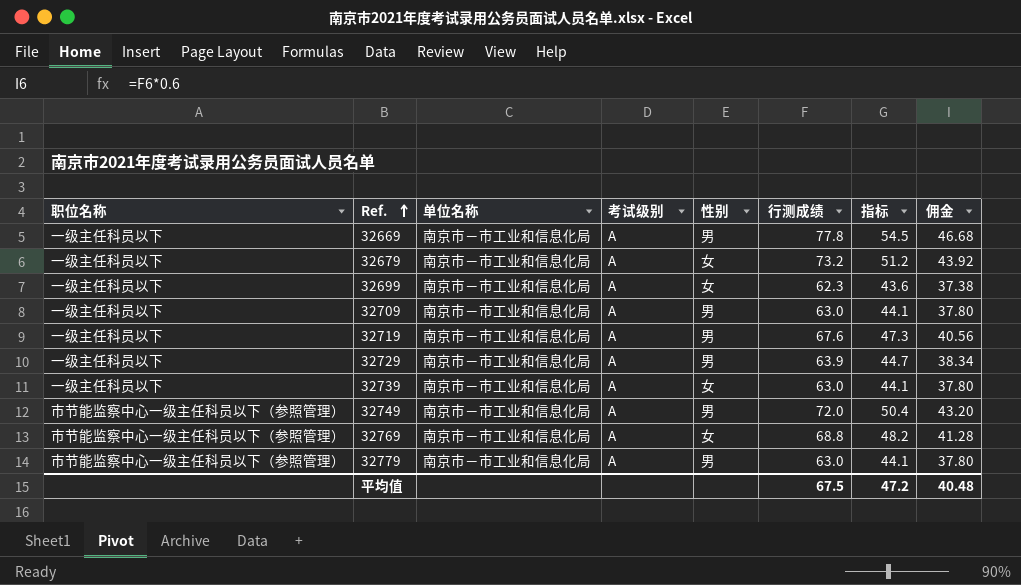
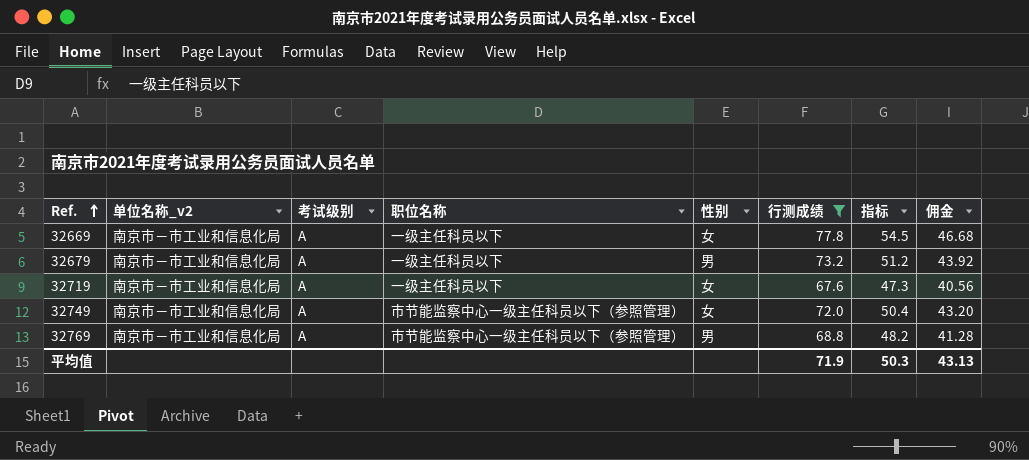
filter: none -> 行测成绩 >= 67.6
column name: 单位名称 -> 单位名称_v2
column 职位名称 | position: 1 -> 4
32669 | 性别: 男 -> 女
32679 | 性别: 女 -> 男
32719 | 性别: 男 -> 女
32749 | 性别: 男 -> 女
32769 | 性别: 女 -> 男
平均值 | 行测成绩: 67.5 -> 71.9
平均值 | 指标: 47.2 -> 50.3
平均值 | 佣金: 40.48 -> 43.13

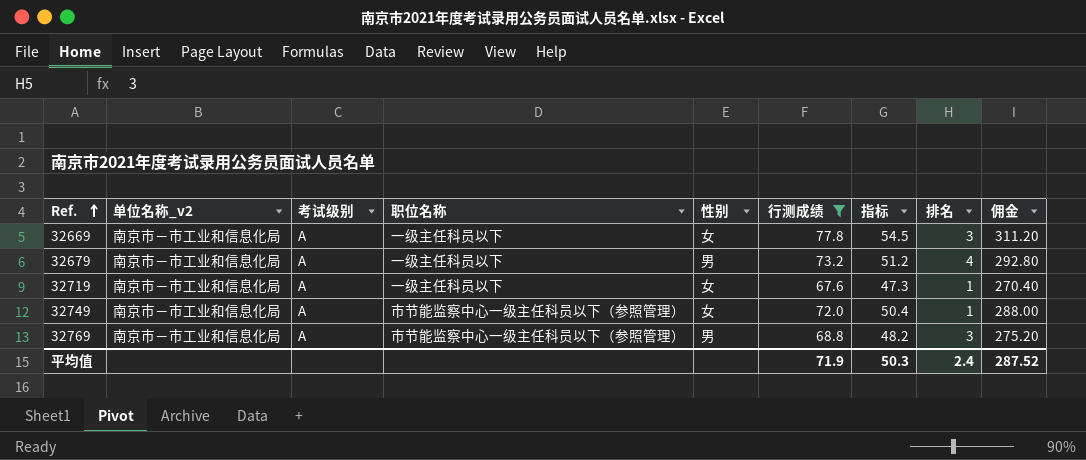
column 排名 | position: none -> 8
column 佣金 | formula: [行测成绩] * 0.6 -> [行测成绩] * 4
平均值 | 佣金: 43.13 -> 287.52

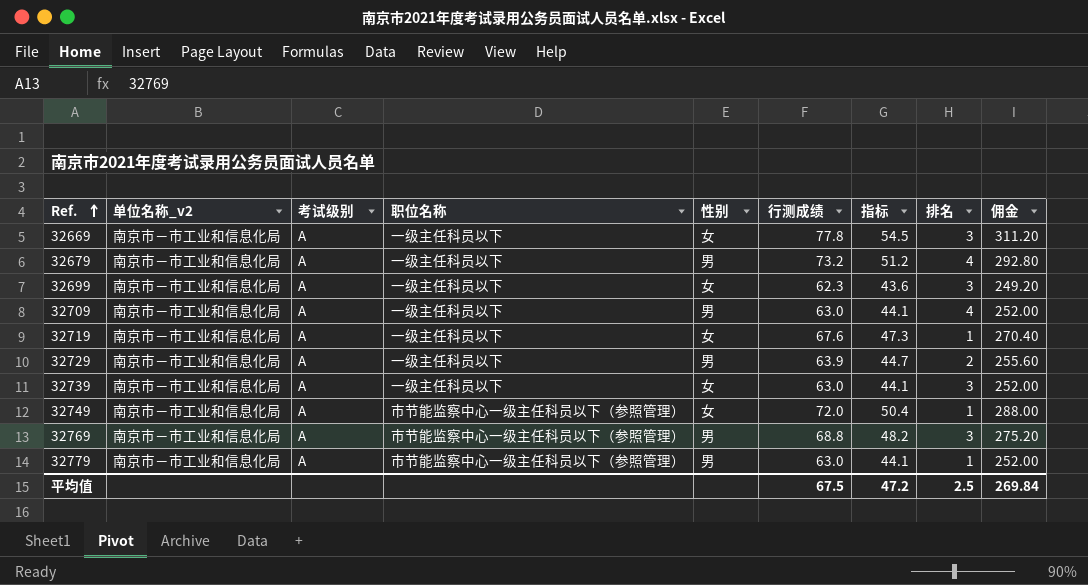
filter: 行测成绩 >= 67.6 -> none
平均值 | 行测成绩: 71.9 -> 67.5
平均值 | 指标: 50.3 -> 47.2
平均值 | 排名: 2.4 -> 2.5
平均值 | 佣金: 287.52 -> 269.84

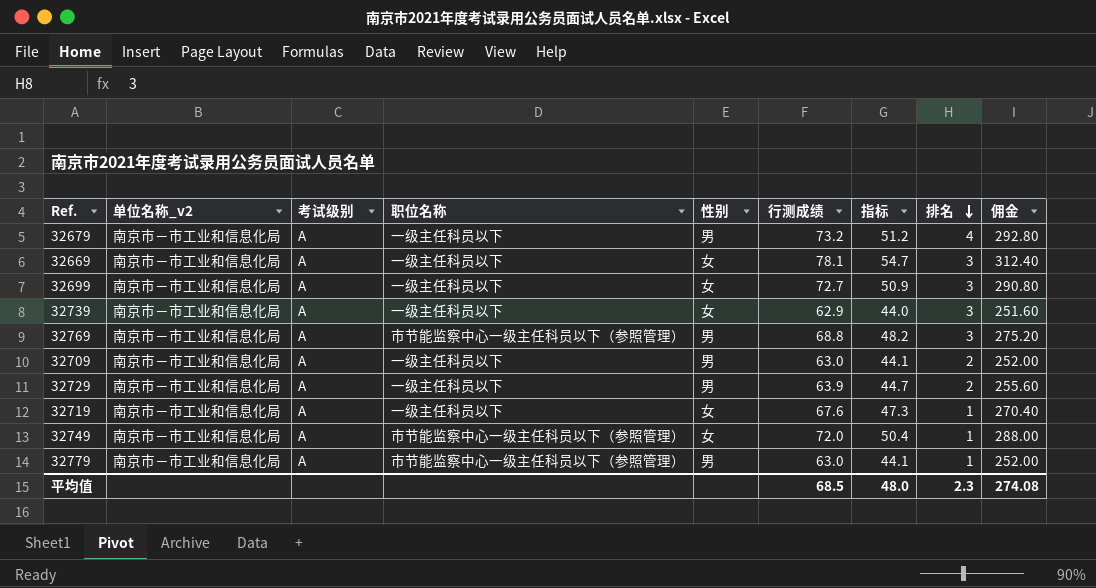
row order: Ref. ascending -> 排名 descending
32669 | 行测成绩: 77.8 -> 78.1
32669 | 指标: 54.5 -> 54.7
32669 | 佣金: 311.20 -> 312.40
32699 | 行测成绩: 62.3 -> 72.7
32699 | 指标: 43.6 -> 50.9
32699 | 佣金: 249.20 -> 290.80
32739 | 行测成绩: 63.0 -> 62.9
32739 | 指标: 44.1 -> 44.0
32739 | 佣金: 252.00 -> 251.60
32709 | 排名: 4 -> 2
平均值 | 行测成绩: 67.5 -> 68.5
平均值 | 指标: 47.2 -> 48.0
平均值 | 排名: 2.5 -> 2.3
平均值 | 佣金: 269.84 -> 274.08

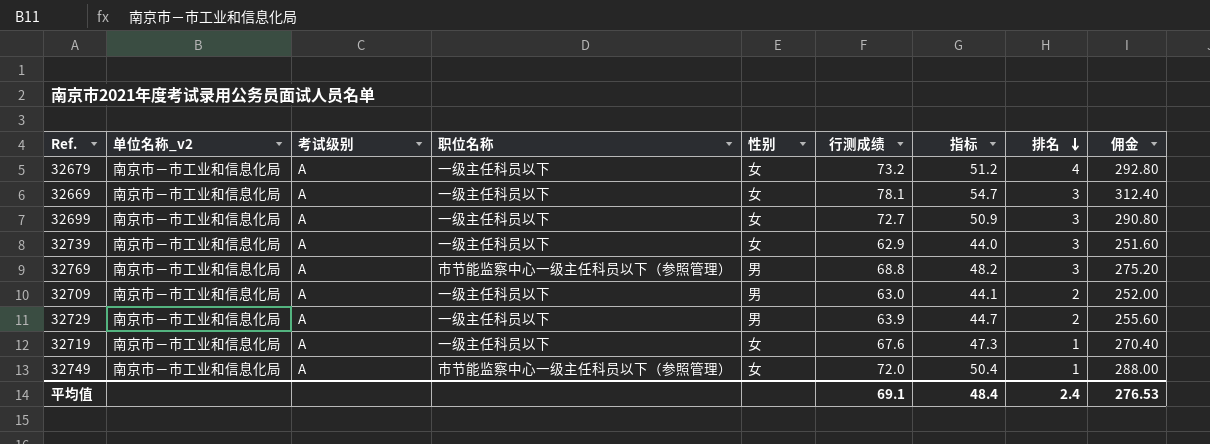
row 32779: 南京市－市工业和信息化局 | A | 市节能监察中心一级主任科员以下（参照管理） | 男 | 63.0 | 44.1 | 1 | 252.00 -> none
32679 | 性别: 男 -> 女
平均值 | 行测成绩: 68.5 -> 69.1
平均值 | 指标: 48.0 -> 48.4
平均值 | 排名: 2.3 -> 2.4
平均值 | 佣金: 274.08 -> 276.53

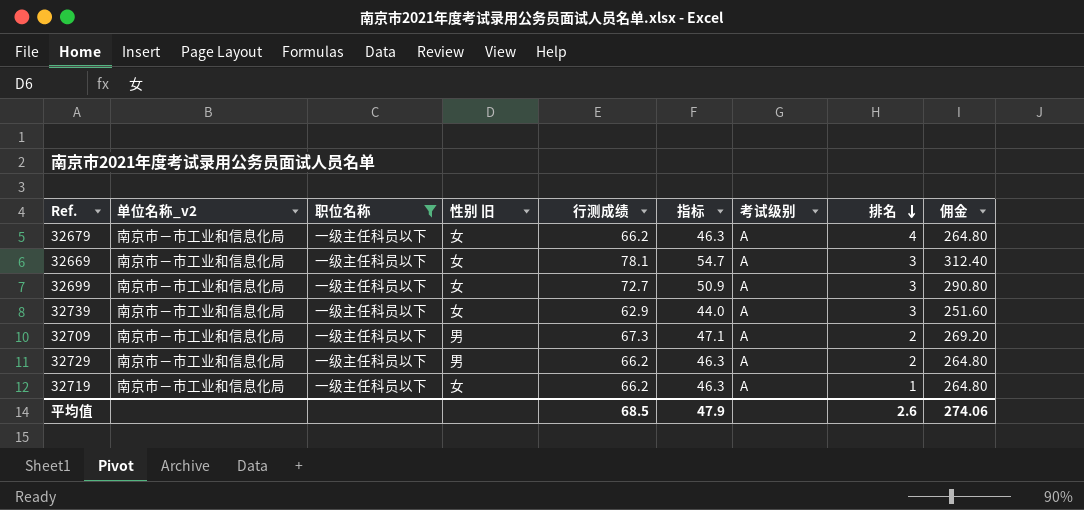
filter: none -> 职位名称 = 一级主任科员以下
column name: 性别 -> 性别 旧
column 考试级别 | position: 3 -> 7
32679 | 行测成绩: 73.2 -> 66.2
32679 | 指标: 51.2 -> 46.3
32679 | 佣金: 292.80 -> 264.80
32709 | 行测成绩: 63.0 -> 67.3
32709 | 指标: 44.1 -> 47.1
32709 | 佣金: 252.00 -> 269.20
32729 | 行测成绩: 63.9 -> 66.2
32729 | 指标: 44.7 -> 46.3
32729 | 佣金: 255.60 -> 264.80
32719 | 行测成绩: 67.6 -> 66.2
32719 | 指标: 47.3 -> 46.3
32719 | 佣金: 270.40 -> 264.80
平均值 | 行测成绩: 69.1 -> 68.5
平均值 | 指标: 48.4 -> 47.9
平均值 | 排名: 2.4 -> 2.6
平均值 | 佣金: 276.53 -> 274.06

